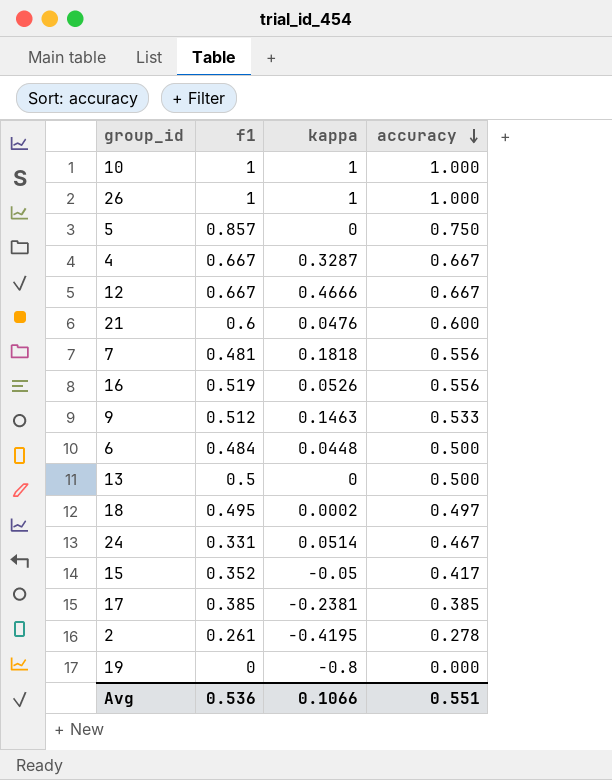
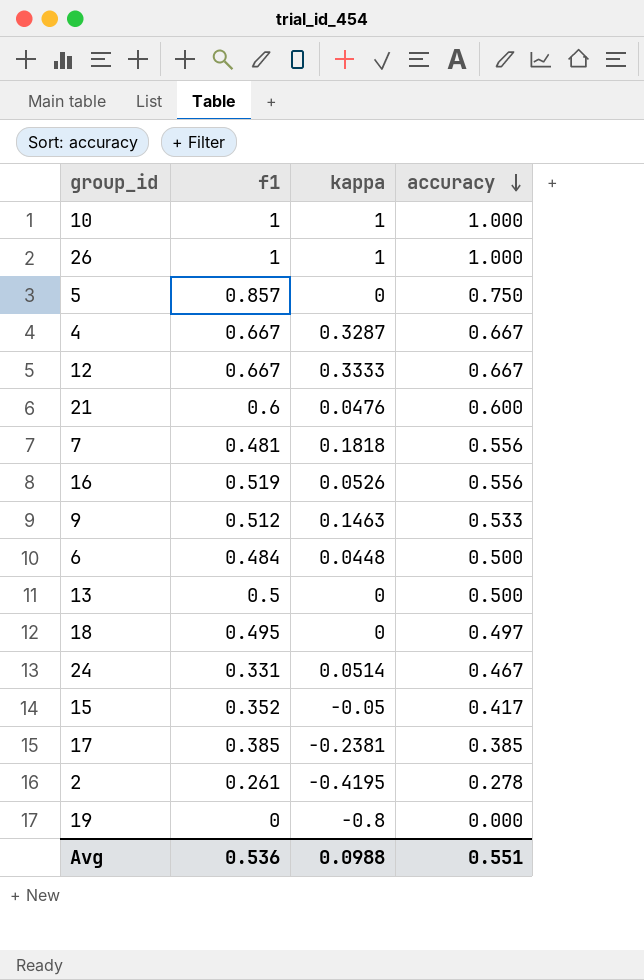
12 | kappa: 0.4666 -> 0.3333
18 | kappa: 0.0002 -> 0
Avg | kappa: 0.1066 -> 0.0988

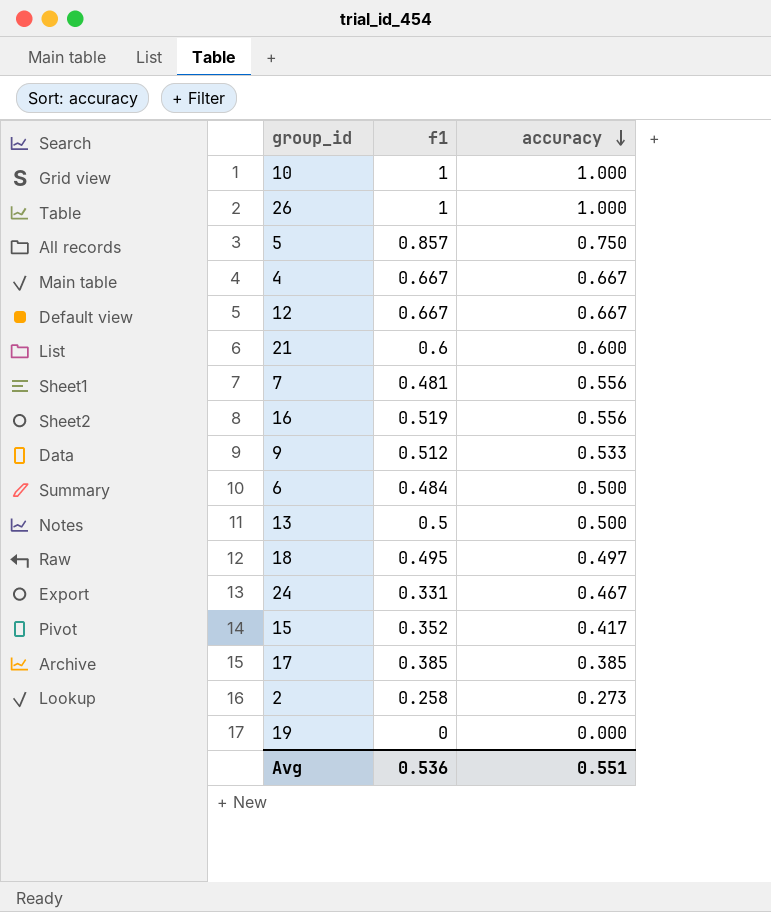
column kappa | position: 3 -> none
2 | f1: 0.261 -> 0.258
2 | accuracy: 0.278 -> 0.273

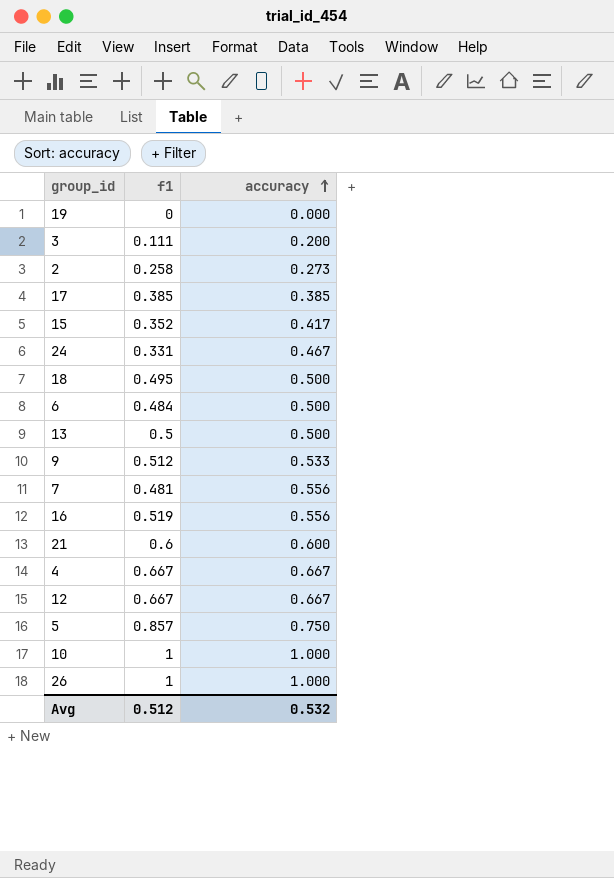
row order: accuracy descending -> accuracy ascending
row 3: none -> 0.111 | 0.200
18 | accuracy: 0.497 -> 0.500
Avg | f1: 0.536 -> 0.512
Avg | accuracy: 0.551 -> 0.532

